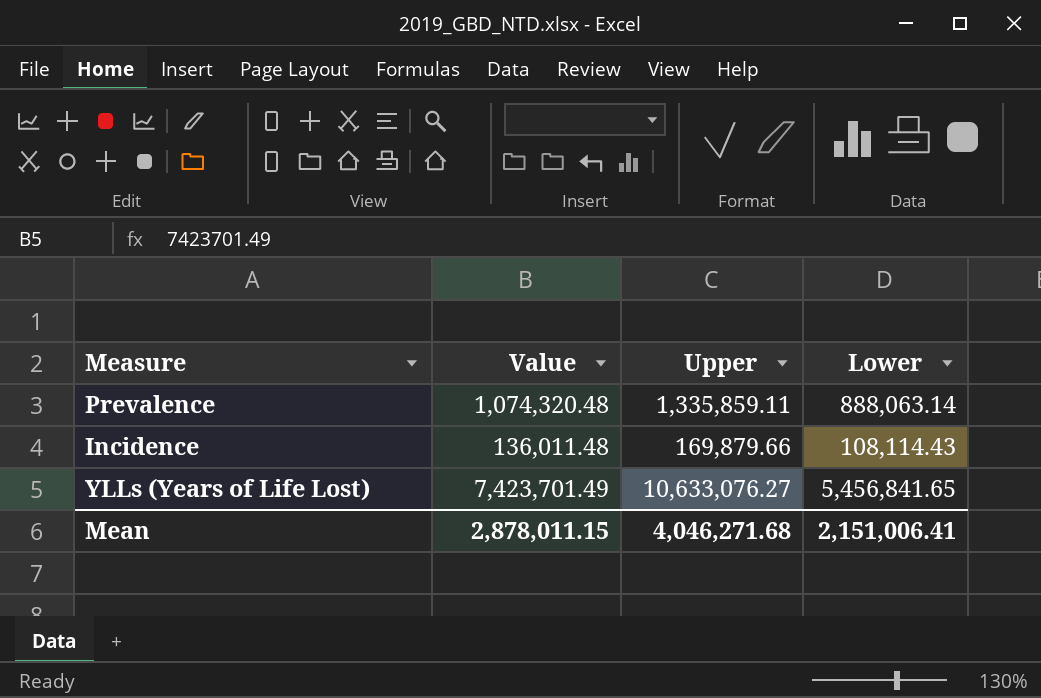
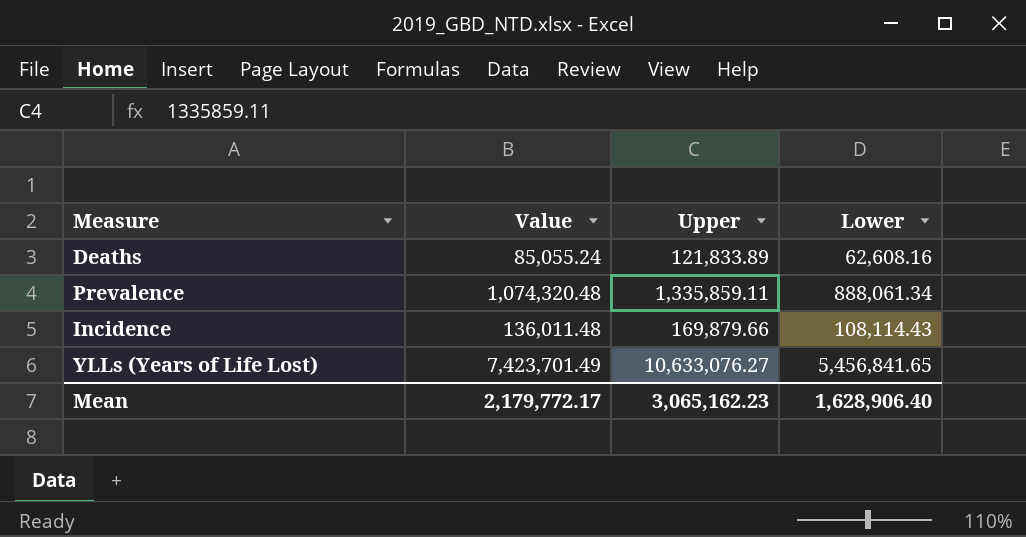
row Deaths: none -> 85,055.24 | 121,833.89 | 62,608.16
Prevalence | Lower: 888,063.14 -> 888,061.34
Mean | Value: 2,878,011.15 -> 2,179,772.17
Mean | Upper: 4,046,271.68 -> 3,065,162.23
Mean | Lower: 2,151,006.41 -> 1,628,906.40

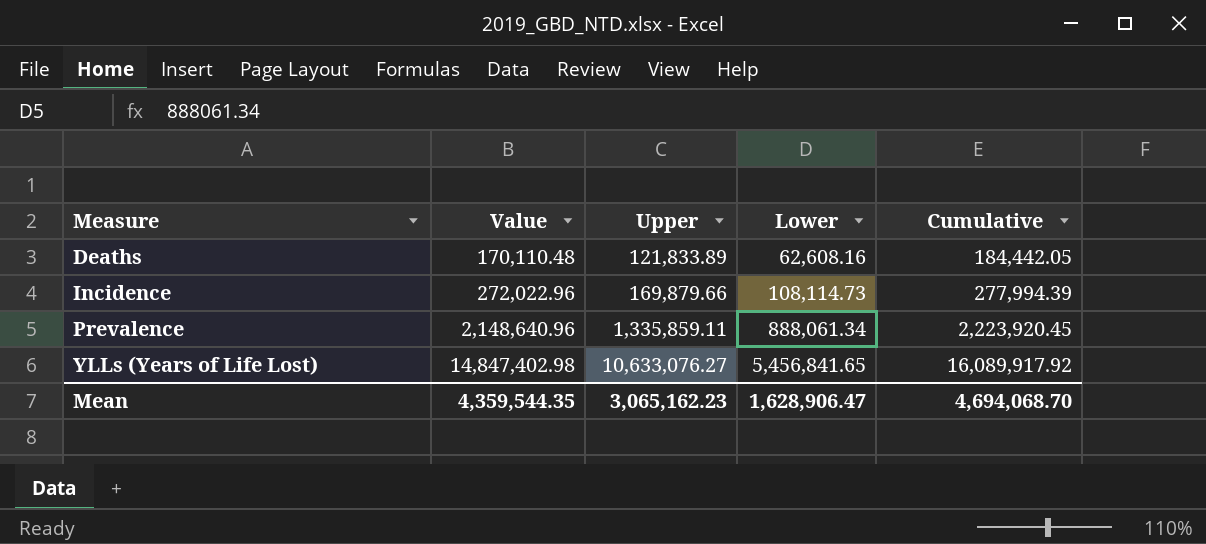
row order: none -> Measure ascending
column Cumulative | formula: none -> [Upper] + [Lower]
Deaths | Value: 85,055.24 -> 170,110.48
Incidence | Value: 136,011.48 -> 272,022.96
Incidence | Lower: 108,114.43 -> 108,114.73
Prevalence | Value: 1,074,320.48 -> 2,148,640.96
YLLs (Years of Life Lost) | Value: 7,423,701.49 -> 14,847,402.98
Mean | Value: 2,179,772.17 -> 4,359,544.35
Mean | Lower: 1,628,906.40 -> 1,628,906.47

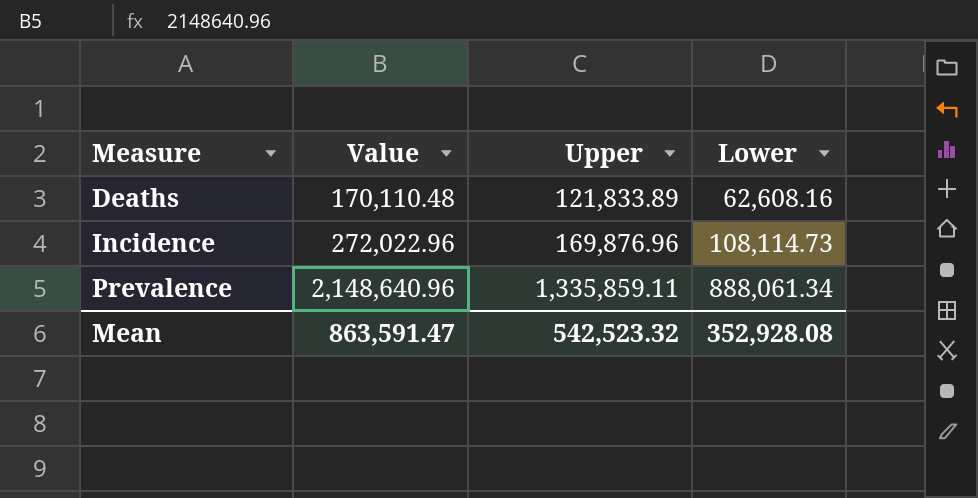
column Cumulative | formula: [Upper] + [Lower] -> none
row YLLs (Years of Life Lost): 14,847,402.98 | 10,633,076.27 | 5,456,841.65 | 16,089,917.92 -> none
Incidence | Upper: 169,879.66 -> 169,876.96
Mean | Value: 4,359,544.35 -> 863,591.47
Mean | Upper: 3,065,162.23 -> 542,523.32
Mean | Lower: 1,628,906.47 -> 352,928.08

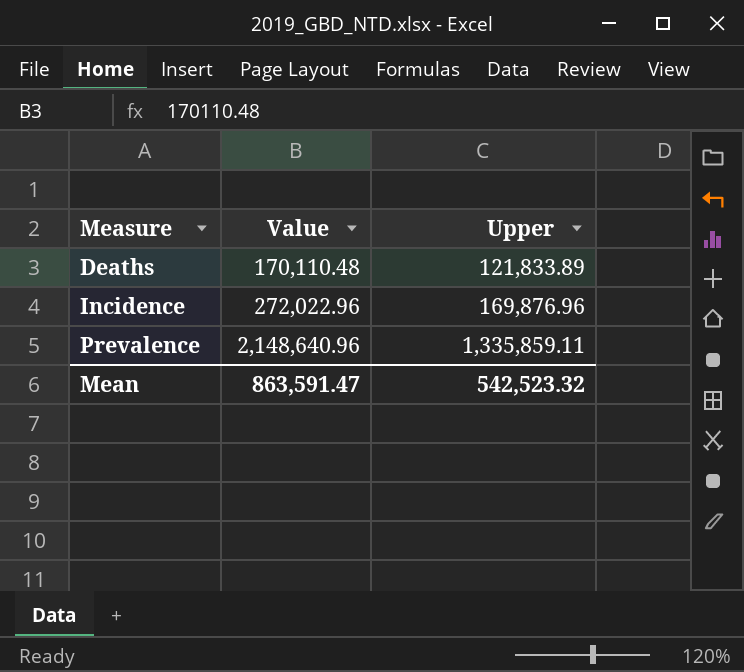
column Lower | position: 4 -> none

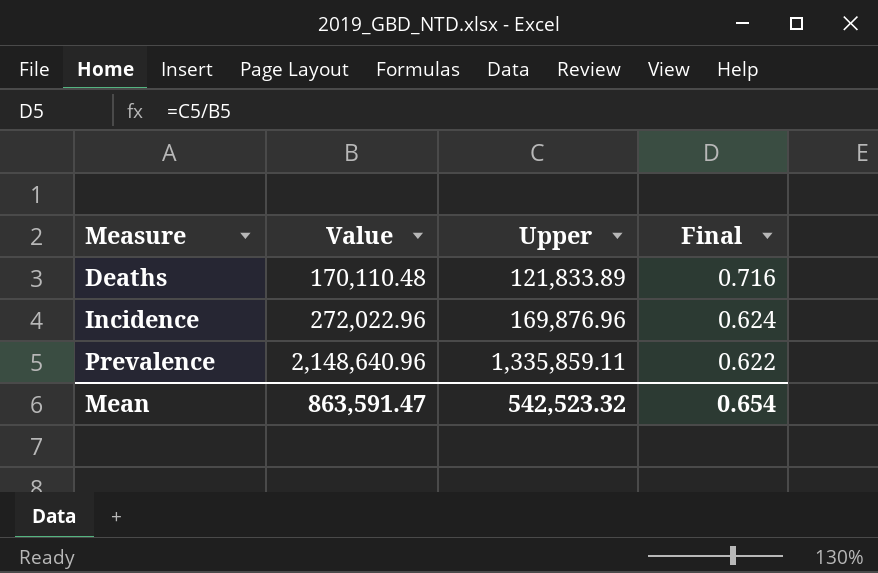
column Final | formula: none -> [Upper] / [Value]

